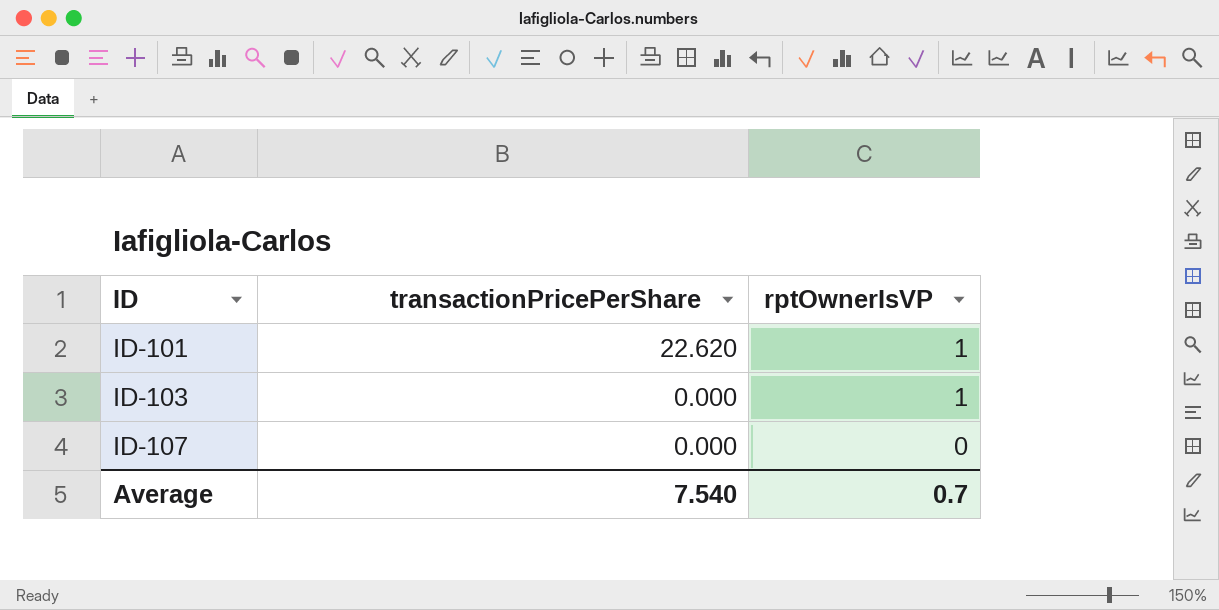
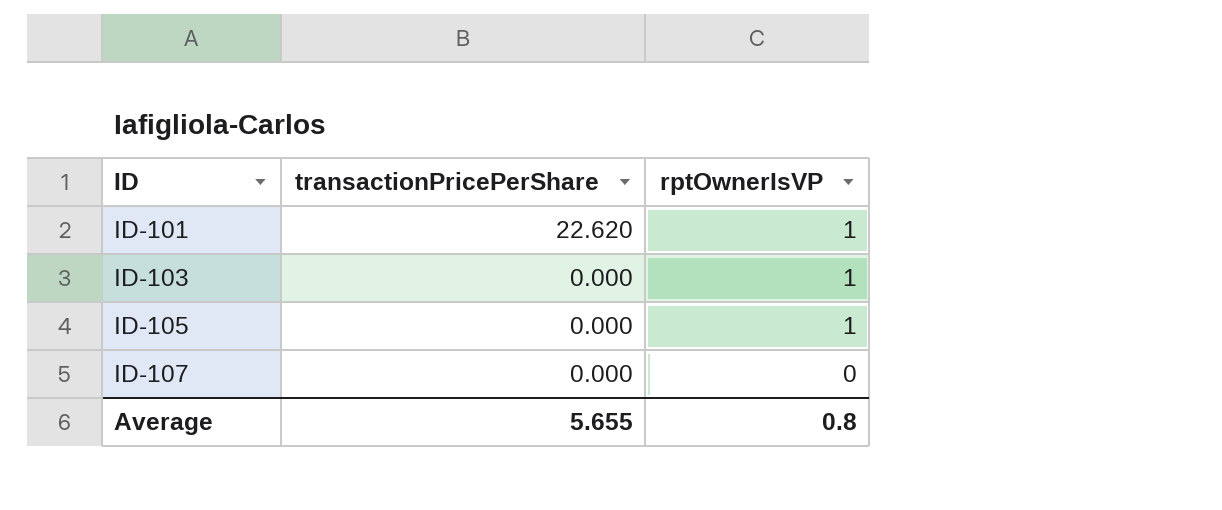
row ID-105: none -> 0.000 | 1
Average | transactionPricePerShare: 7.540 -> 5.655
Average | rptOwnerIsVP: 0.7 -> 0.8

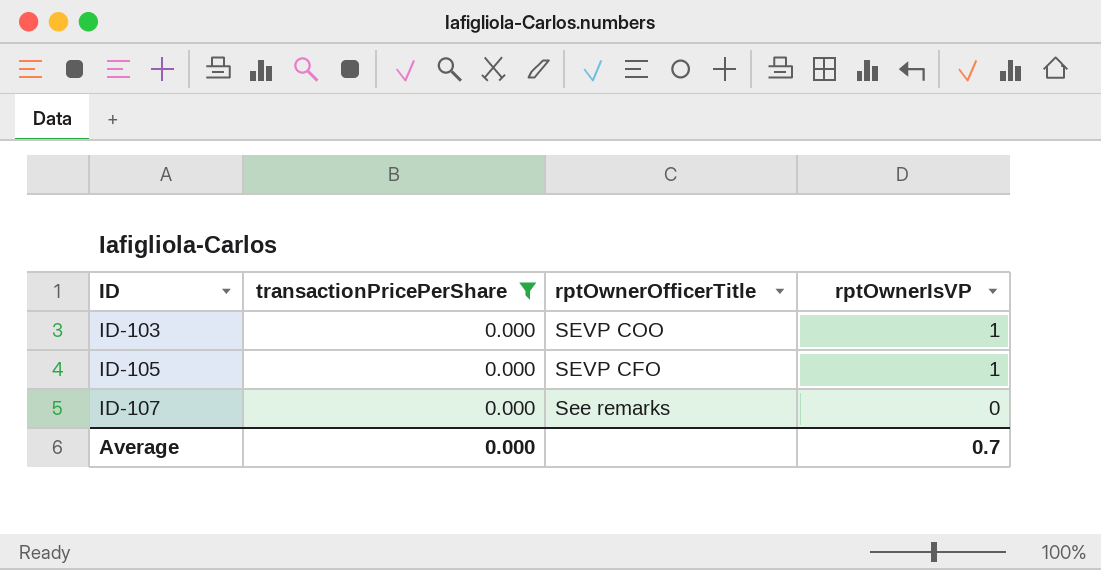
filter: none -> transactionPricePerShare = 0.000
column rptOwnerOfficerTitle | position: none -> 3
Average | transactionPricePerShare: 5.655 -> 0.000
Average | rptOwnerIsVP: 0.8 -> 0.7

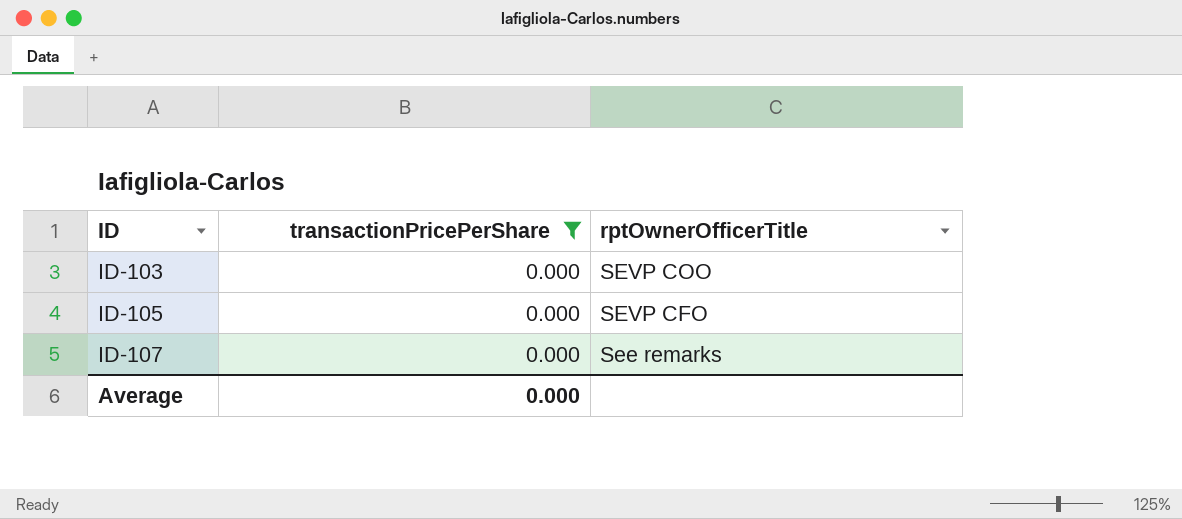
column rptOwnerIsVP | position: 4 -> none

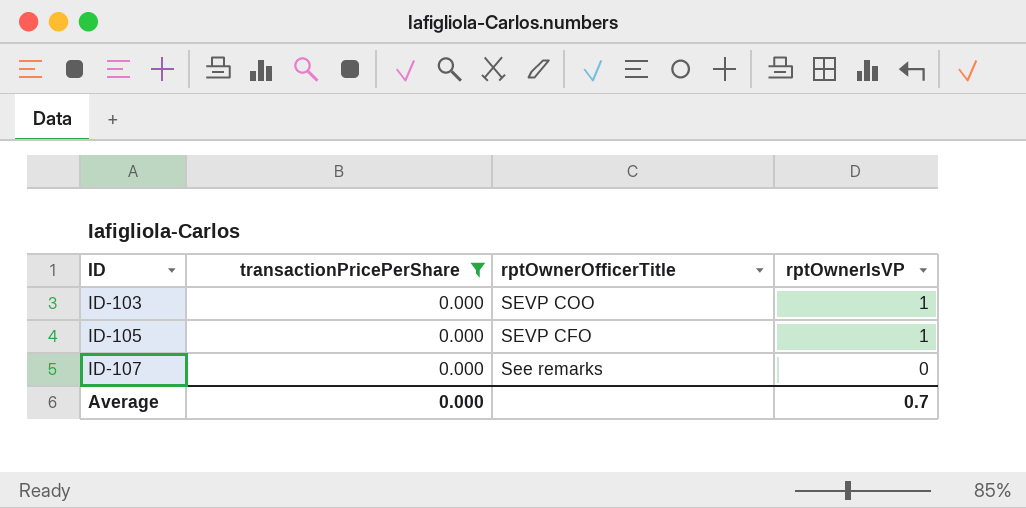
column rptOwnerIsVP | position: none -> 4

